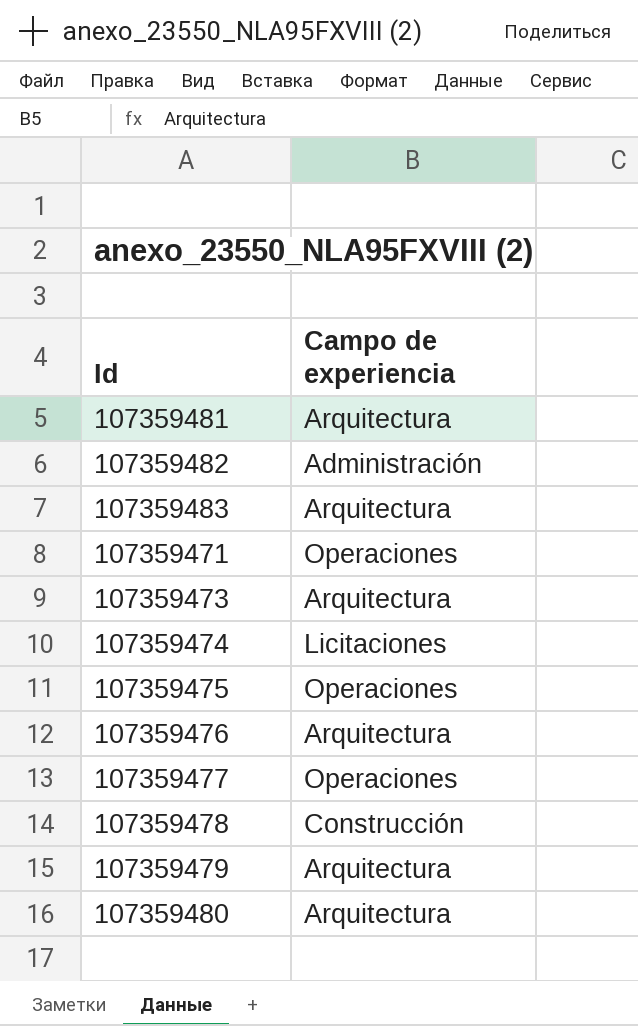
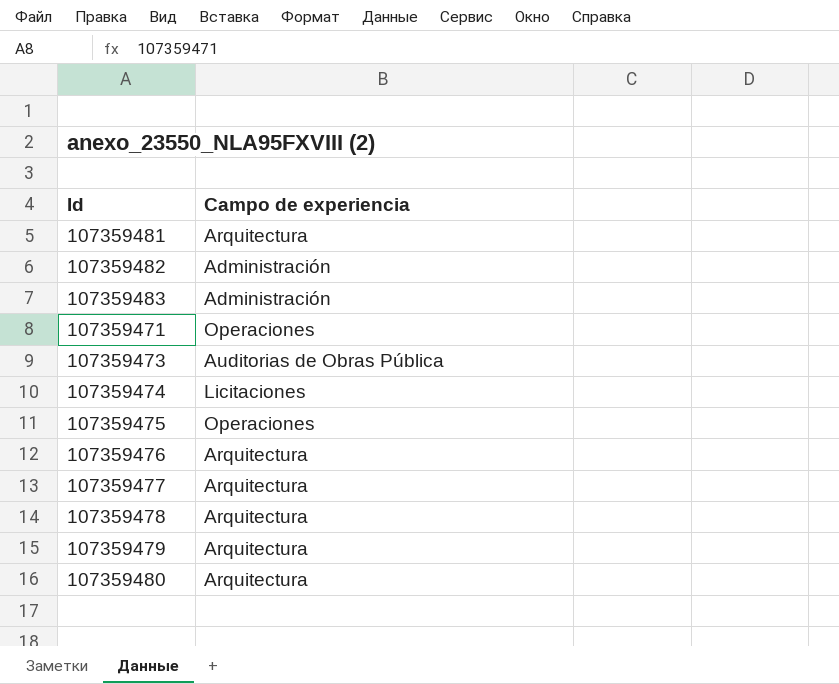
107359483 | Campo de experiencia: Arquitectura -> Administración
107359473 | Campo de experiencia: Arquitectura -> Auditorias de Obras Pública
107359477 | Campo de experiencia: Operaciones -> Arquitectura
107359478 | Campo de experiencia: Construcción -> Arquitectura

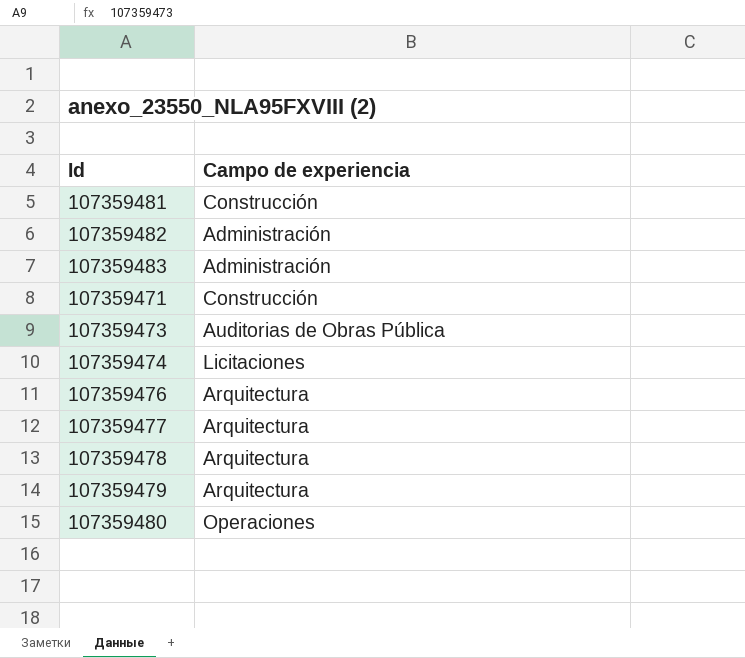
row 107359475: Operaciones -> none
107359481 | Campo de experiencia: Arquitectura -> Construcción
107359471 | Campo de experiencia: Operaciones -> Construcción
107359480 | Campo de experiencia: Arquitectura -> Operaciones

